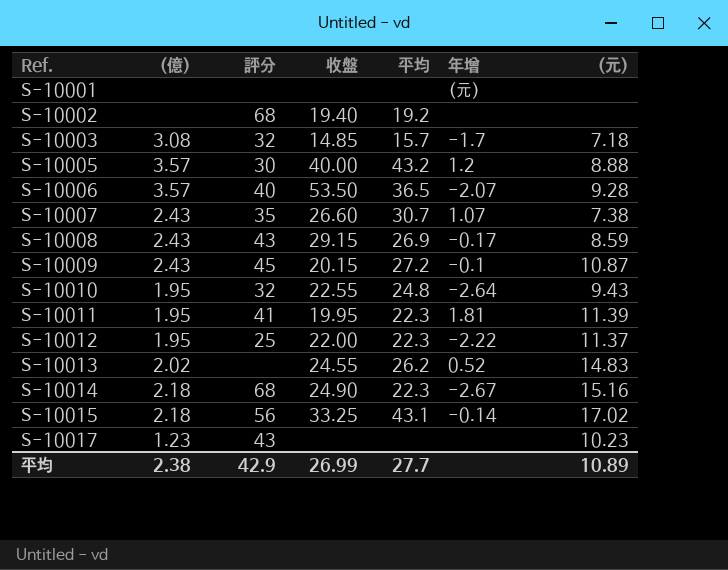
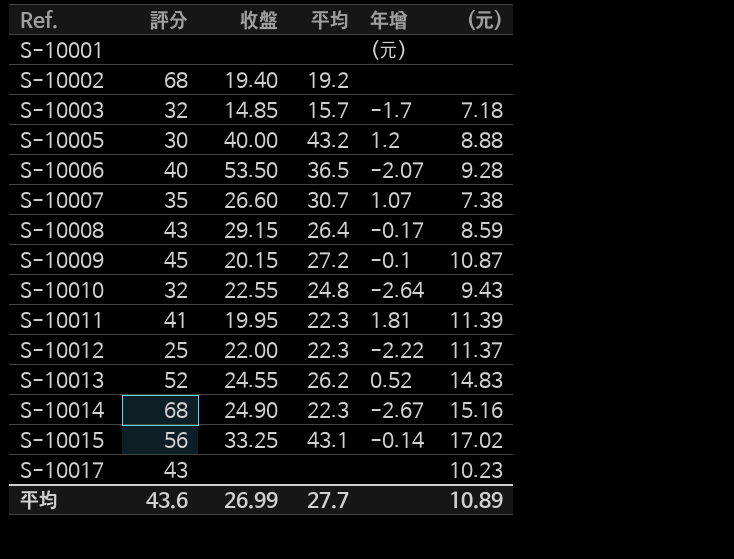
column (億) | position: 2 -> none
S-10008 | 平均: 26.9 -> 26.4
S-10013 | 評分: none -> 52
平均 | 評分: 42.9 -> 43.6

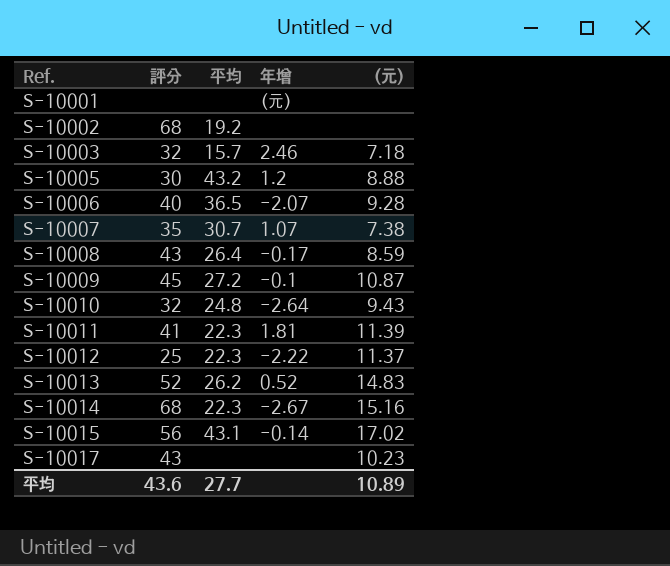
column 收盤 | position: 3 -> none
S-10003 | 年增: -1.7 -> 2.46

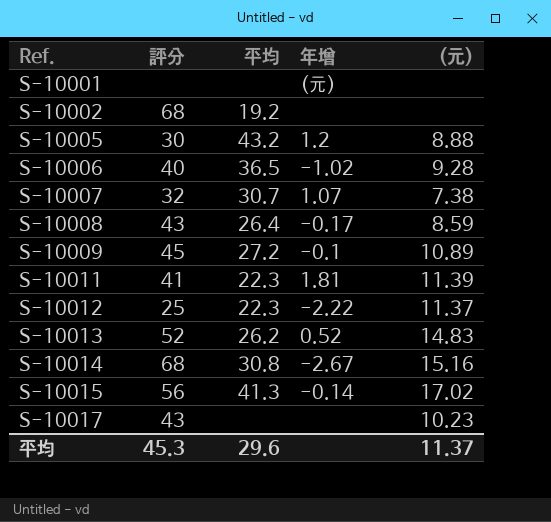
row S-10003: 32 | 15.7 | 2.46 | 7.18 -> none
row S-10010: 32 | 24.8 | -2.64 | 9.43 -> none
S-10006 | 年增: -2.07 -> -1.02
S-10007 | 評分: 35 -> 32
S-10009 | (元): 10.87 -> 10.89
S-10014 | 平均: 22.3 -> 30.8
S-10015 | 平均: 43.1 -> 41.3
平均 | 評分: 43.6 -> 45.3
平均 | 平均: 27.7 -> 29.6
平均 | (元): 10.89 -> 11.37

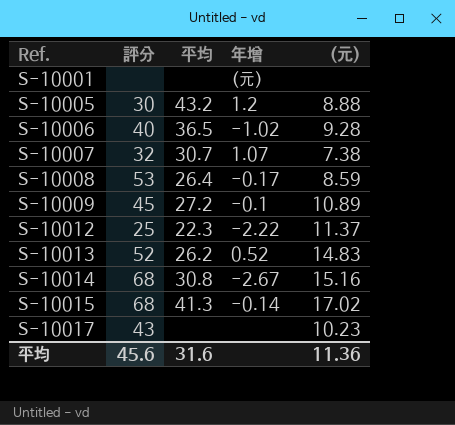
row S-10002: 68 | 19.2 | none | none -> none
row S-10011: 41 | 22.3 | 1.81 | 11.39 -> none
S-10008 | 評分: 43 -> 53
S-10015 | 評分: 56 -> 68
平均 | 評分: 45.3 -> 45.6
平均 | 平均: 29.6 -> 31.6
平均 | (元): 11.37 -> 11.36

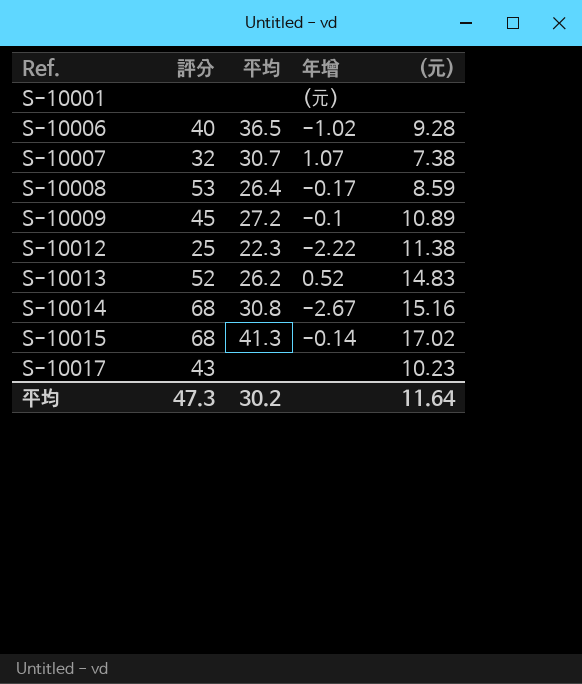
row S-10005: 30 | 43.2 | 1.2 | 8.88 -> none
S-10012 | (元): 11.37 -> 11.38
平均 | 評分: 45.6 -> 47.3
平均 | 平均: 31.6 -> 30.2
平均 | (元): 11.36 -> 11.64

